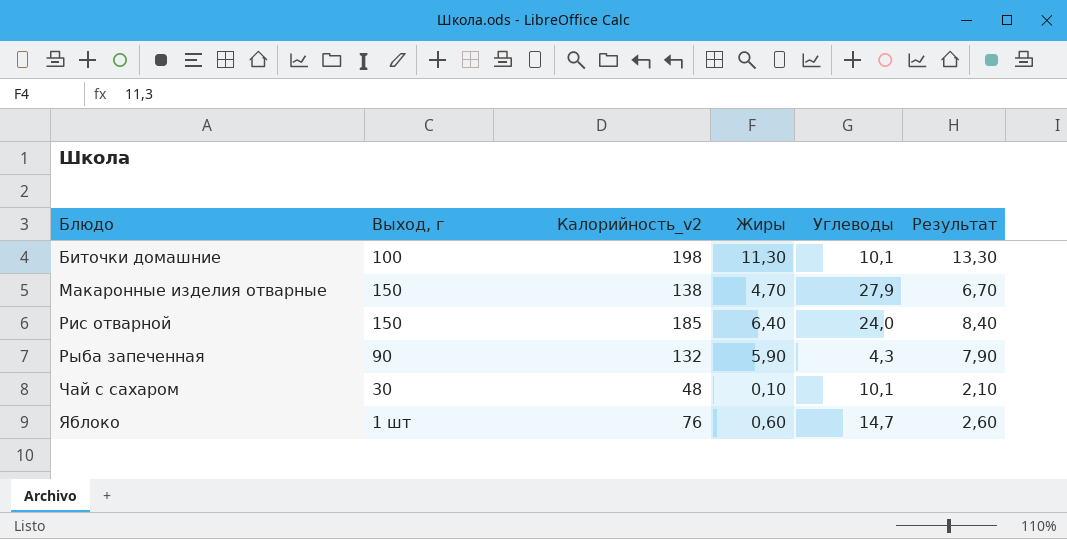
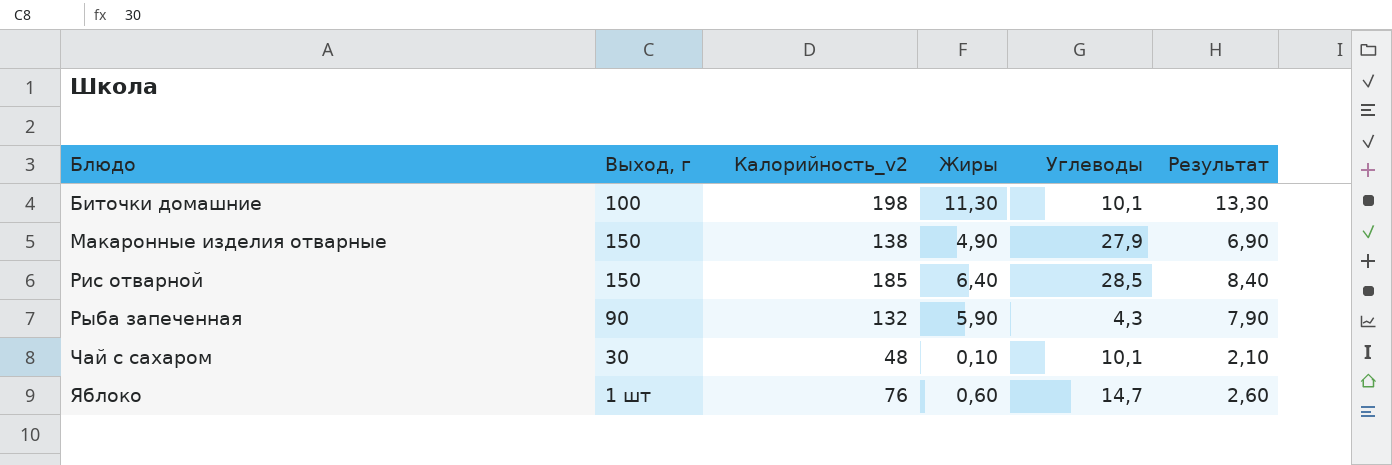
Макаронные изделия отварные | Жиры: 4,70 -> 4,90
Макаронные изделия отварные | Результат: 6,70 -> 6,90
Рис отварной | Углеводы: 24,0 -> 28,5

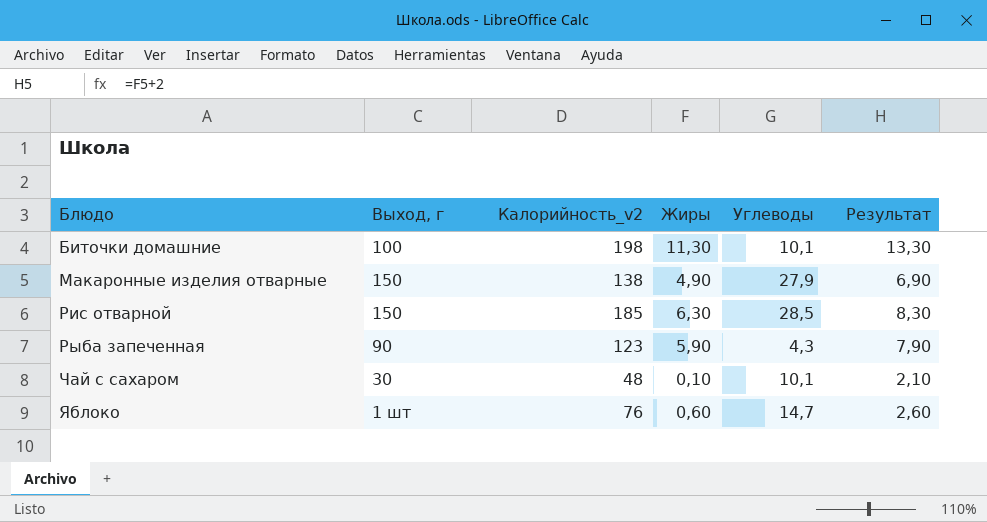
Рис отварной | Жиры: 6,40 -> 6,30
Рис отварной | Результат: 8,40 -> 8,30
Рыба запеченная | Калорийность_v2: 132 -> 123

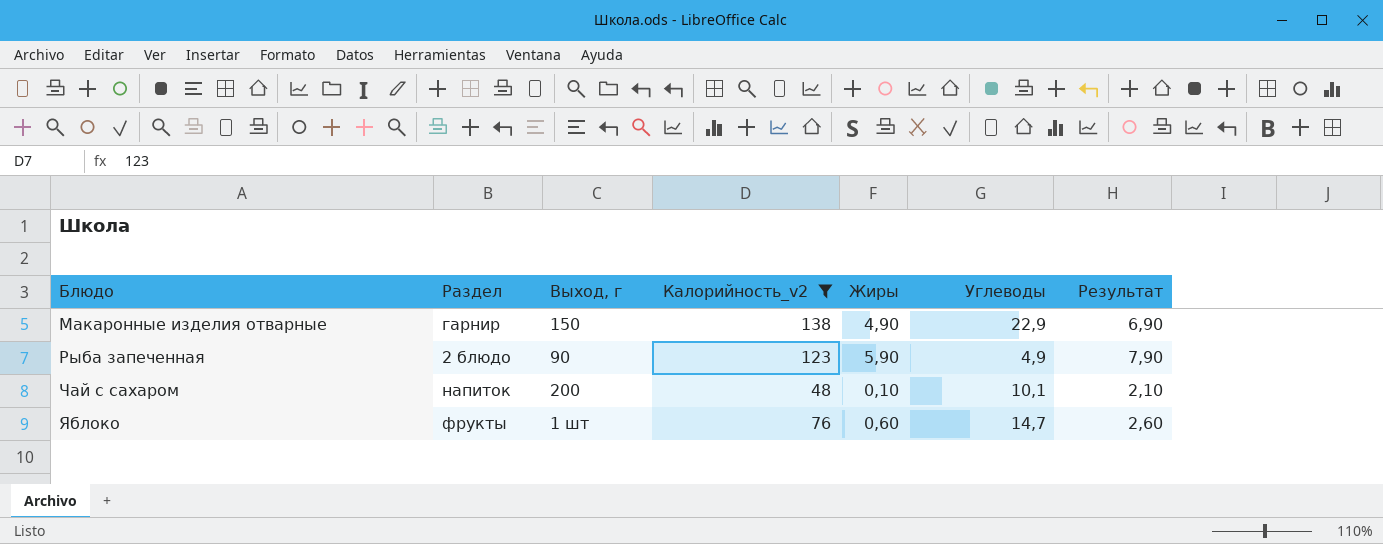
filter: none -> Калорийность_v2 <= 138
column Раздел | position: none -> 2
Макаронные изделия отварные | Углеводы: 27,9 -> 22,9
Рыба запеченная | Углеводы: 4,3 -> 4,9
Чай с сахаром | Выход, г: 30 -> 200

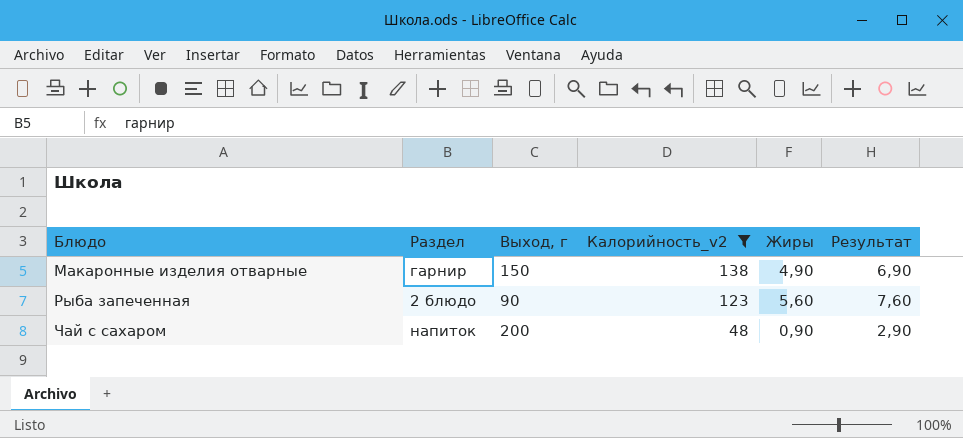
column Углеводы | position: 6 -> none
row Яблоко: фрукты | 1 шт | 76 | 0,60 | 14,7 | 2,60 -> none
Рыба запеченная | Жиры: 5,90 -> 5,60
Рыба запеченная | Результат: 7,90 -> 7,60
Чай с сахаром | Жиры: 0,10 -> 0,90
Чай с сахаром | Результат: 2,10 -> 2,90

